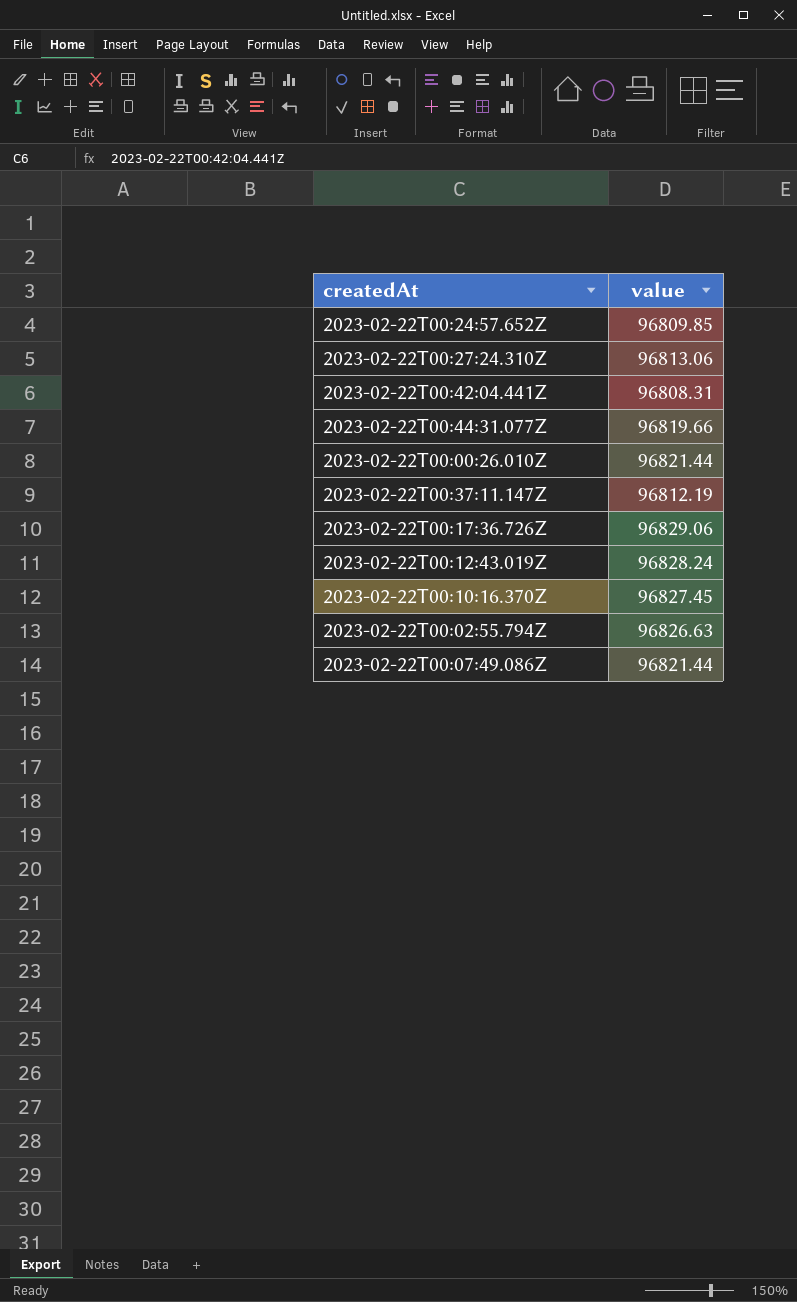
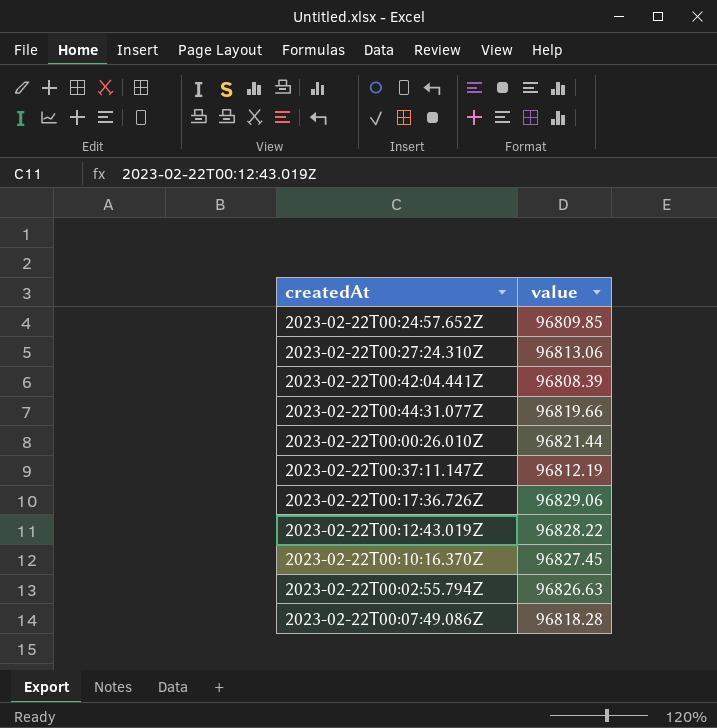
2023-02-22T00:42:04.441Z | value: 96808.31 -> 96808.39
2023-02-22T00:12:43.019Z | value: 96828.24 -> 96828.22
2023-02-22T00:07:49.086Z | value: 96821.44 -> 96818.28

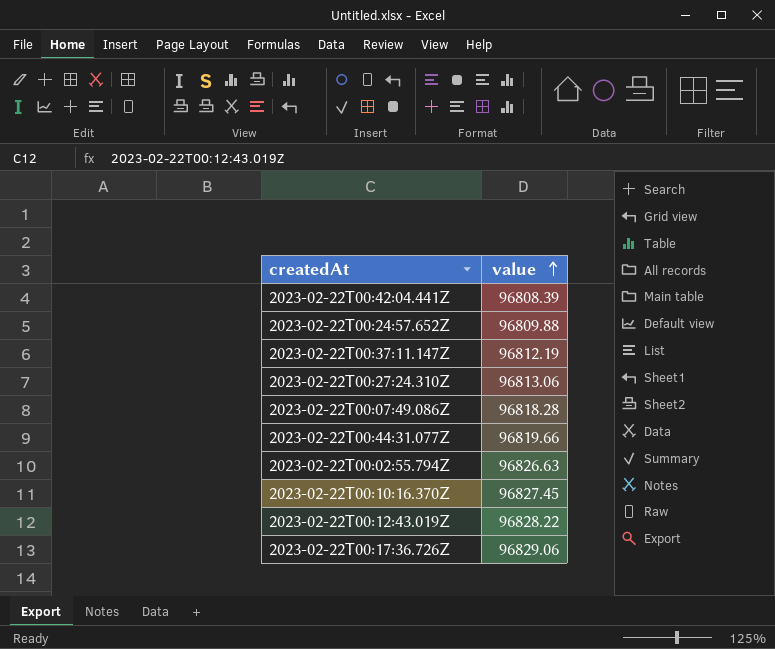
row order: none -> value ascending
row 2023-02-22T00:00:26.010Z: 96821.44 -> none
2023-02-22T00:24:57.652Z | value: 96809.85 -> 96809.88

